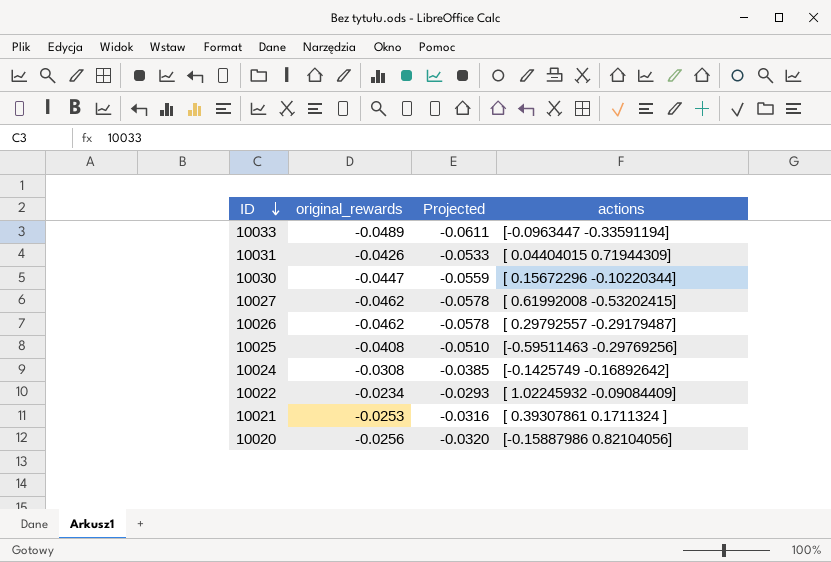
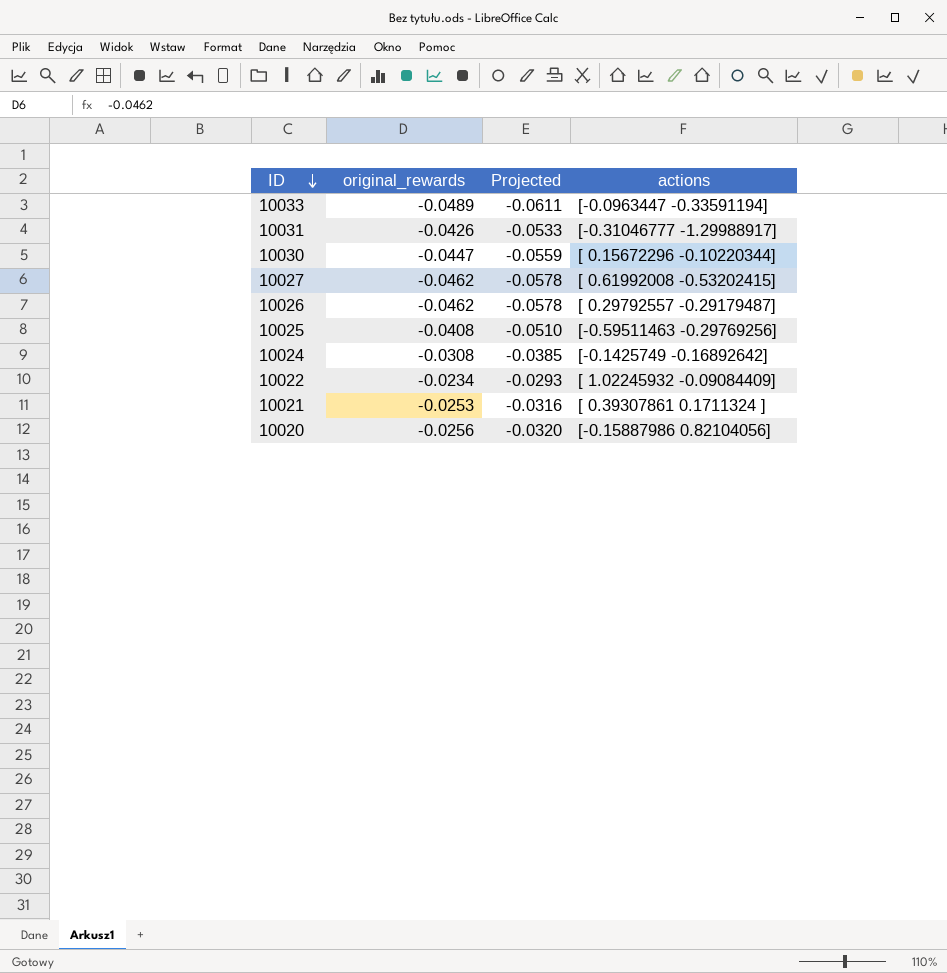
10031 | actions: [ 0.04404015 0.71944309] -> [-0.31046777 -1.29988917]

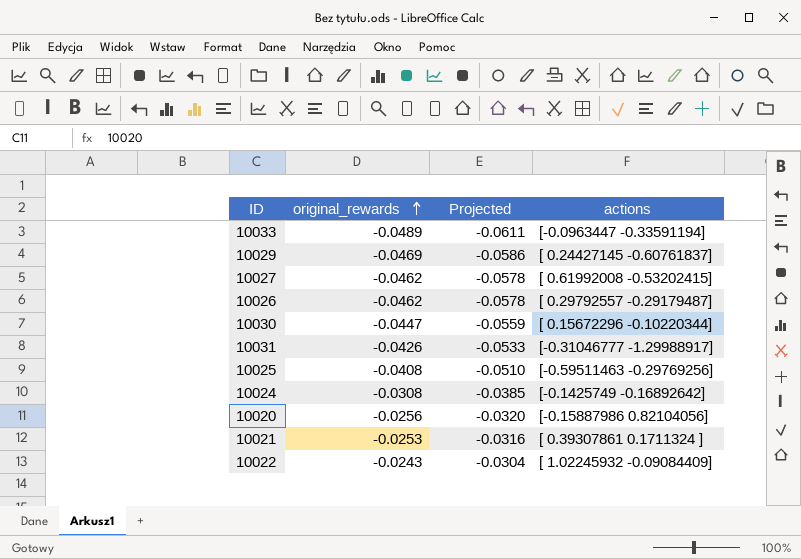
row order: ID descending -> original_rewards ascending
row 10029: none -> -0.0469 | -0.0586 | [ 0.24427145 -0.60761837]
10022 | original_rewards: -0.0234 -> -0.0243
10022 | Projected: -0.0293 -> -0.0304

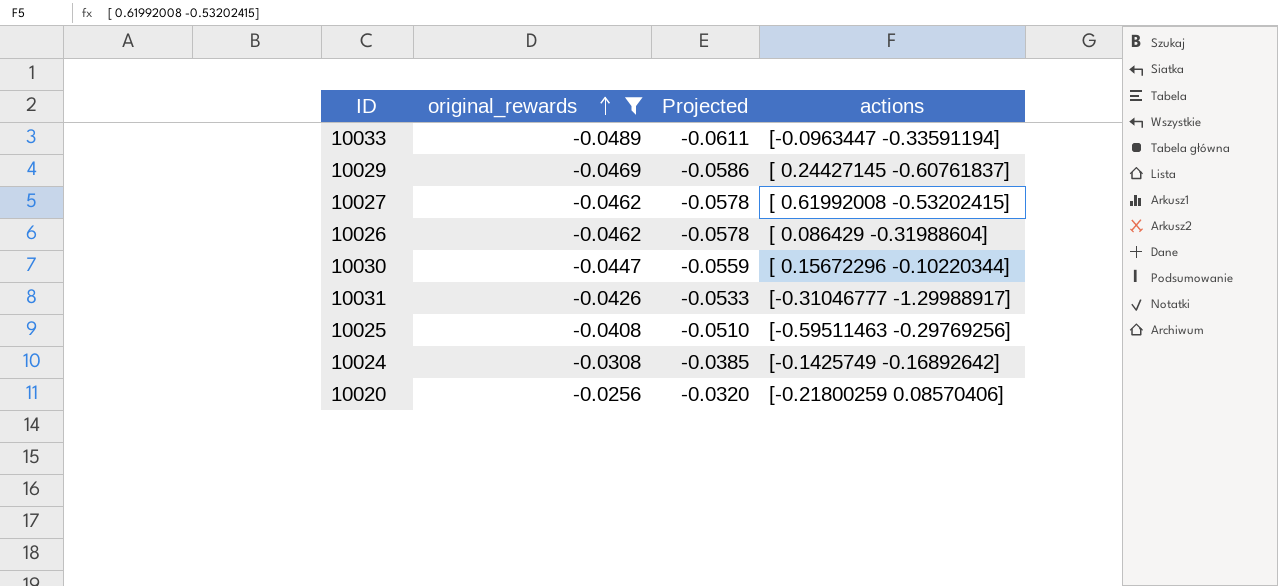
filter: none -> original_rewards <= -0.0256
10026 | actions: [ 0.29792557 -0.29179487] -> [ 0.086429 -0.31988604]
10020 | actions: [-0.15887986 0.82104056] -> [-0.21800259 0.08570406]

